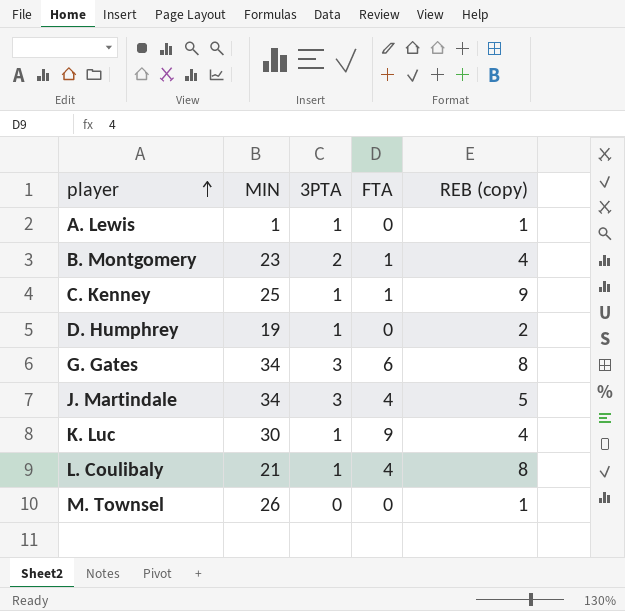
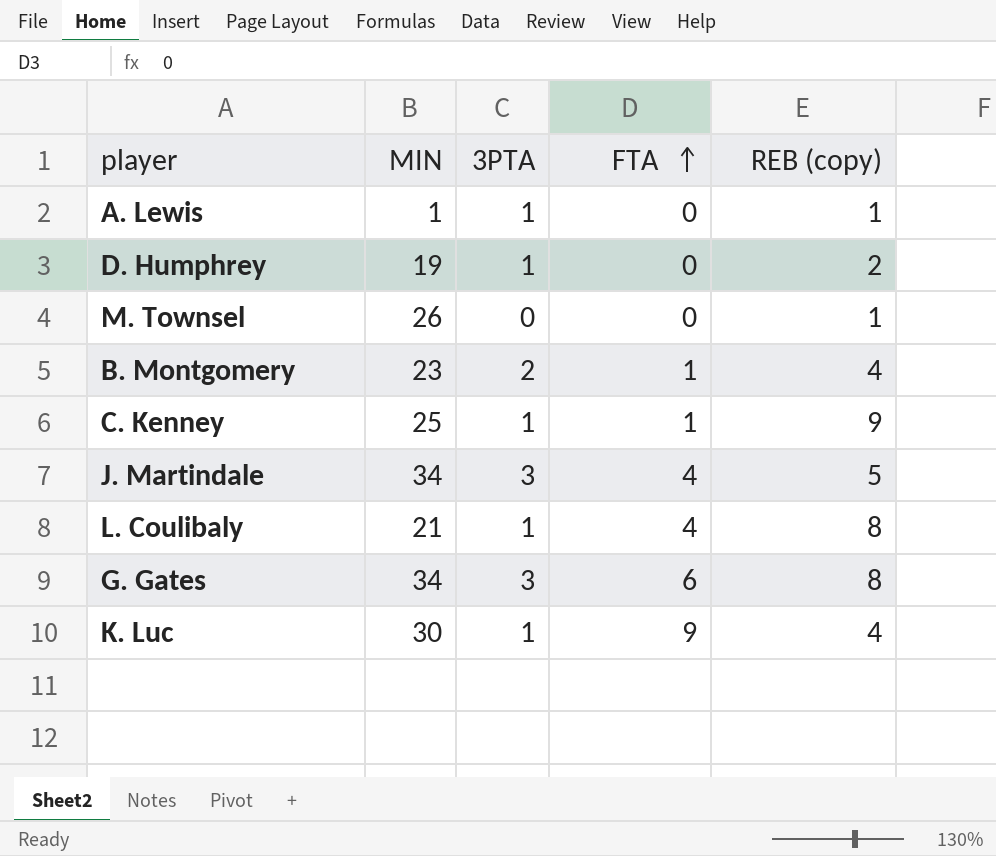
row order: player ascending -> FTA ascending

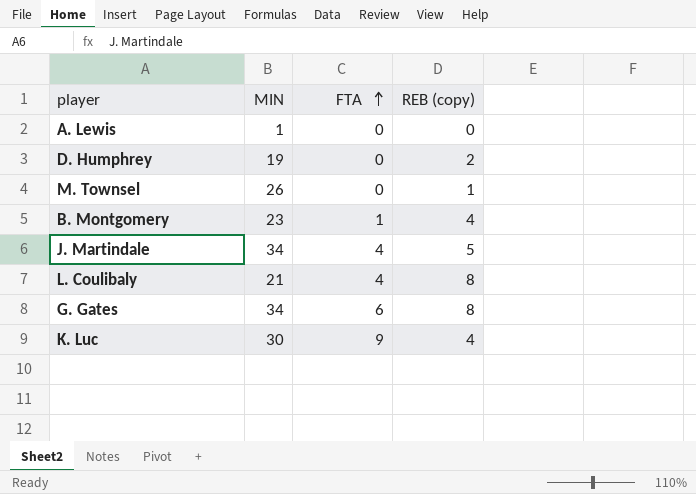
column 3PTA | position: 3 -> none
row C. Kenney: 25 | 1 | 1 | 9 -> none
A. Lewis | REB (copy): 1 -> 0

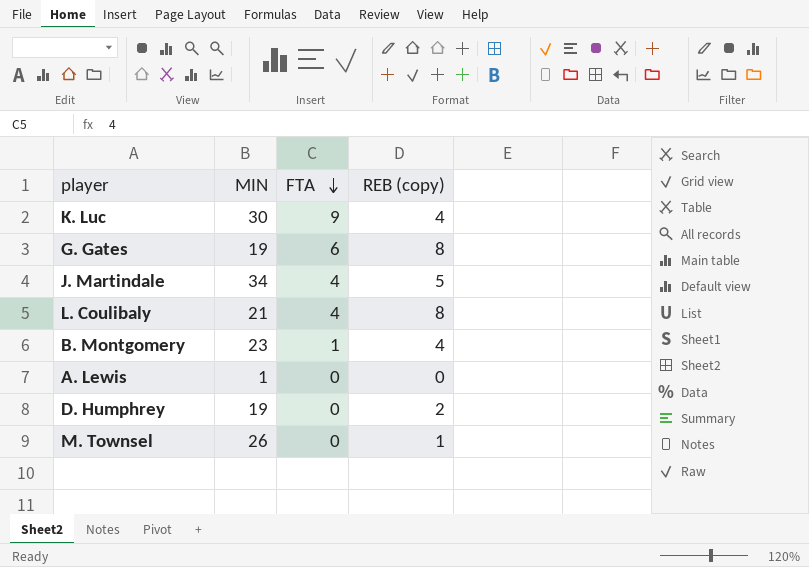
row order: FTA ascending -> FTA descending
G. Gates | MIN: 34 -> 19

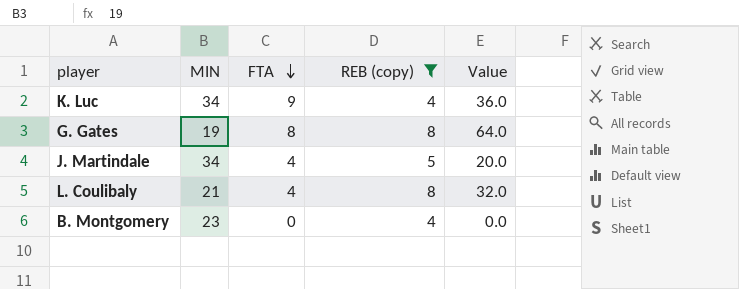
filter: none -> REB (copy) >= 4
column Value | formula: none -> [FTA] * [REB (copy)]
K. Luc | MIN: 30 -> 34
G. Gates | FTA: 6 -> 8
B. Montgomery | FTA: 1 -> 0

